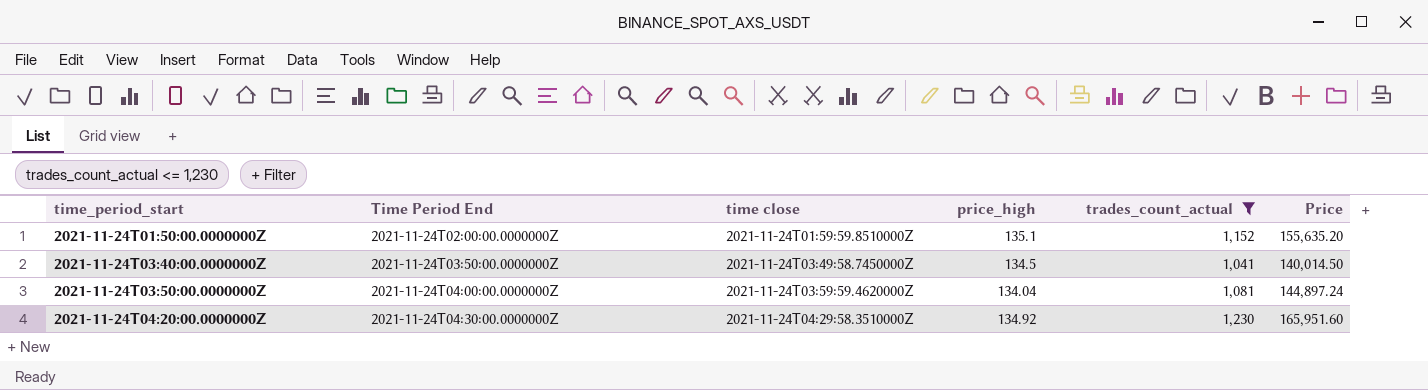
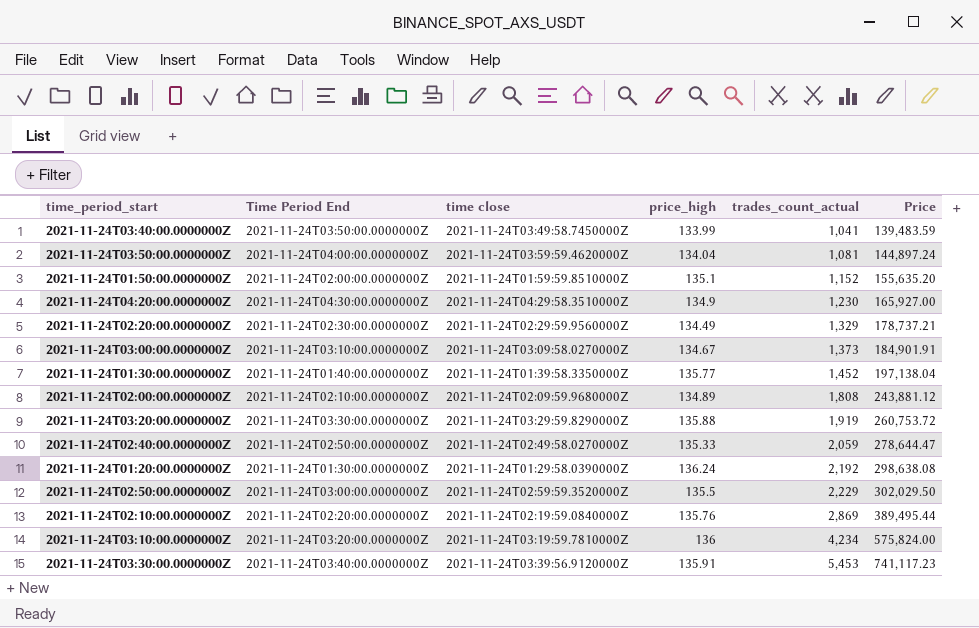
filter: trades_count_actual <= 1,230 -> none
row order: time_period_start ascending -> trades_count_actual ascending
2021-11-24T03:40:00.0000000Z | price_high: 134.5 -> 133.99
2021-11-24T03:40:00.0000000Z | Price: 140,014.50 -> 139,483.59
2021-11-24T04:20:00.0000000Z | price_high: 134.92 -> 134.9
2021-11-24T04:20:00.0000000Z | Price: 165,951.60 -> 165,927.00

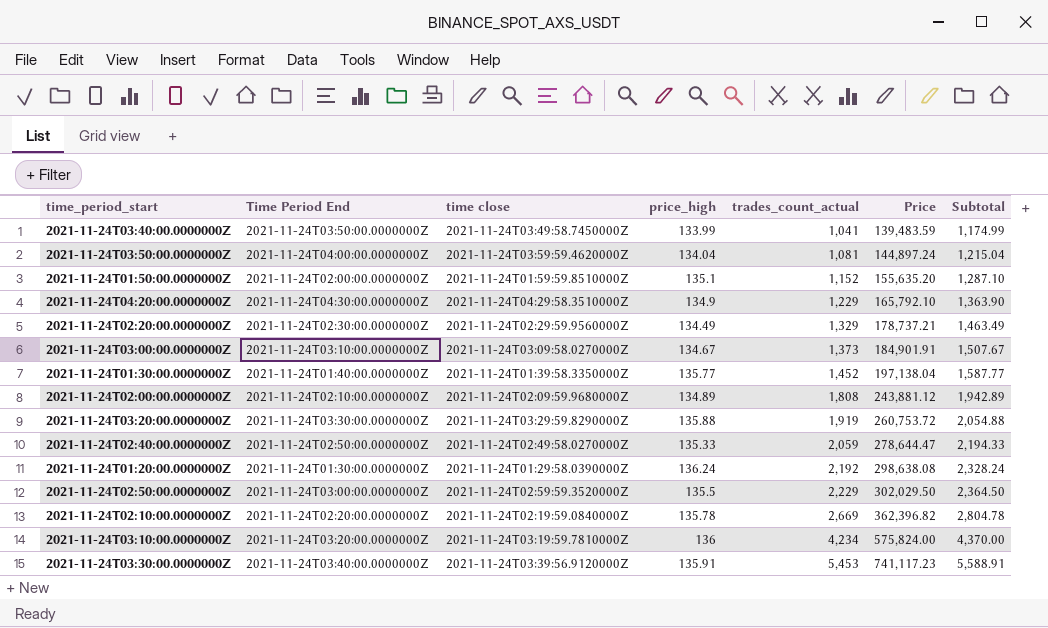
column Subtotal | formula: none -> [price_high] + [trades_count_actual]
2021-11-24T04:20:00.0000000Z | trades_count_actual: 1,230 -> 1,229
2021-11-24T04:20:00.0000000Z | Price: 165,927.00 -> 165,792.10
2021-11-24T02:10:00.0000000Z | price_high: 135.76 -> 135.78
2021-11-24T02:10:00.0000000Z | trades_count_actual: 2,869 -> 2,669
2021-11-24T02:10:00.0000000Z | Price: 389,495.44 -> 362,396.82

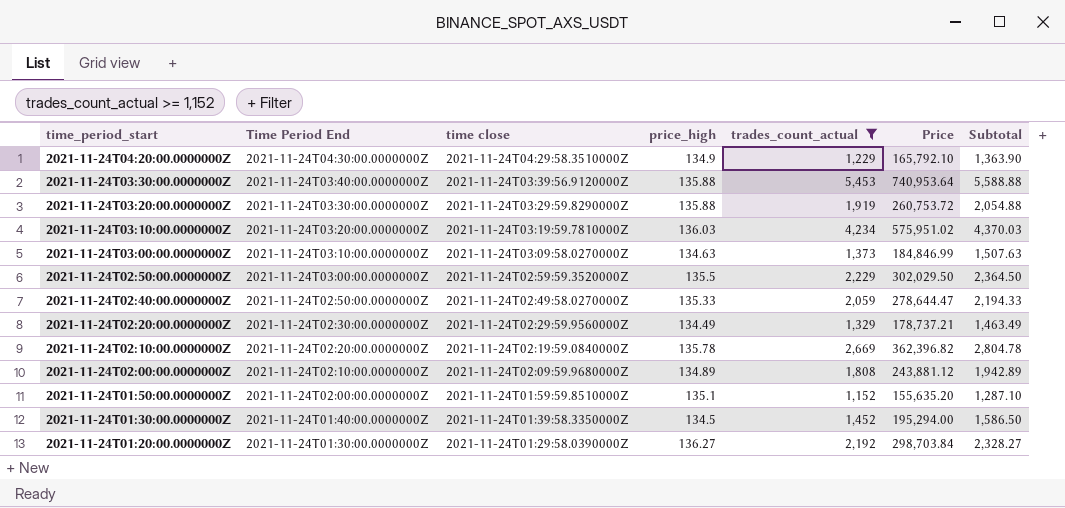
filter: none -> trades_count_actual >= 1,152
row order: trades_count_actual ascending -> time_period_start descending
2021-11-24T03:30:00.0000000Z | price_high: 135.91 -> 135.88
2021-11-24T03:30:00.0000000Z | Price: 741,117.23 -> 740,953.64
2021-11-24T03:30:00.0000000Z | Subtotal: 5,588.91 -> 5,588.88
2021-11-24T03:10:00.0000000Z | price_high: 136 -> 136.03
2021-11-24T03:10:00.0000000Z | Price: 575,824.00 -> 575,951.02
2021-11-24T03:10:00.0000000Z | Subtotal: 4,370.00 -> 4,370.03
2021-11-24T03:00:00.0000000Z | price_high: 134.67 -> 134.63
2021-11-24T03:00:00.0000000Z | Price: 184,901.91 -> 184,846.99
2021-11-24T03:00:00.0000000Z | Subtotal: 1,507.67 -> 1,507.63
2021-11-24T01:30:00.0000000Z | price_high: 135.77 -> 134.5
2021-11-24T01:30:00.0000000Z | Price: 197,138.04 -> 195,294.00
2021-11-24T01:30:00.0000000Z | Subtotal: 1,587.77 -> 1,586.50
2021-11-24T01:20:00.0000000Z | price_high: 136.24 -> 136.27
2021-11-24T01:20:00.0000000Z | Price: 298,638.08 -> 298,703.84
2021-11-24T01:20:00.0000000Z | Subtotal: 2,328.24 -> 2,328.27

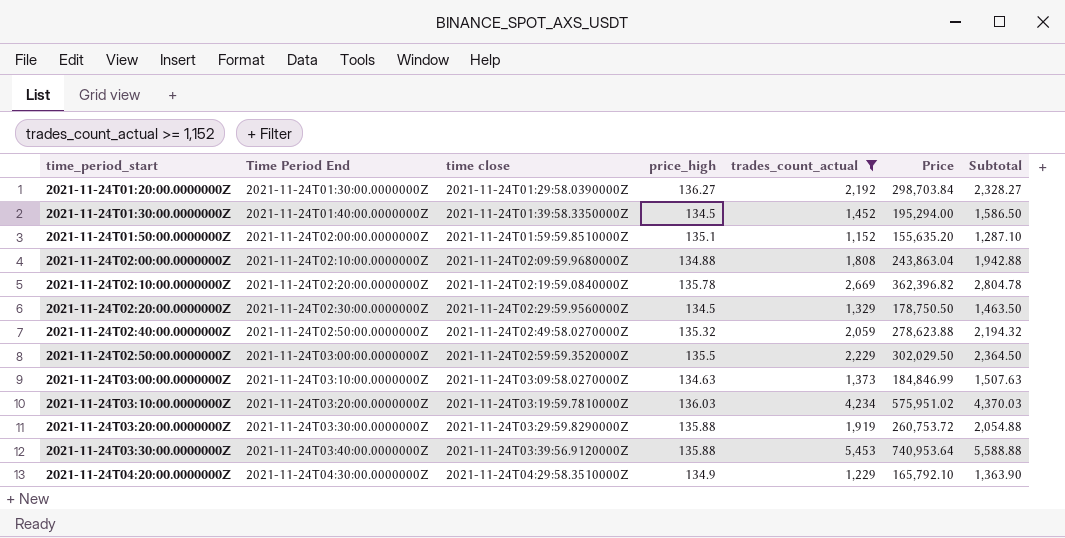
row order: time_period_start descending -> time_period_start ascending
2021-11-24T02:00:00.0000000Z | price_high: 134.89 -> 134.88
2021-11-24T02:00:00.0000000Z | Price: 243,881.12 -> 243,863.04
2021-11-24T02:00:00.0000000Z | Subtotal: 1,942.89 -> 1,942.88
2021-11-24T02:20:00.0000000Z | price_high: 134.49 -> 134.5
2021-11-24T02:20:00.0000000Z | Price: 178,737.21 -> 178,750.50
2021-11-24T02:20:00.0000000Z | Subtotal: 1,463.49 -> 1,463.50
2021-11-24T02:40:00.0000000Z | price_high: 135.33 -> 135.32
2021-11-24T02:40:00.0000000Z | Price: 278,644.47 -> 278,623.88
2021-11-24T02:40:00.0000000Z | Subtotal: 2,194.33 -> 2,194.32

